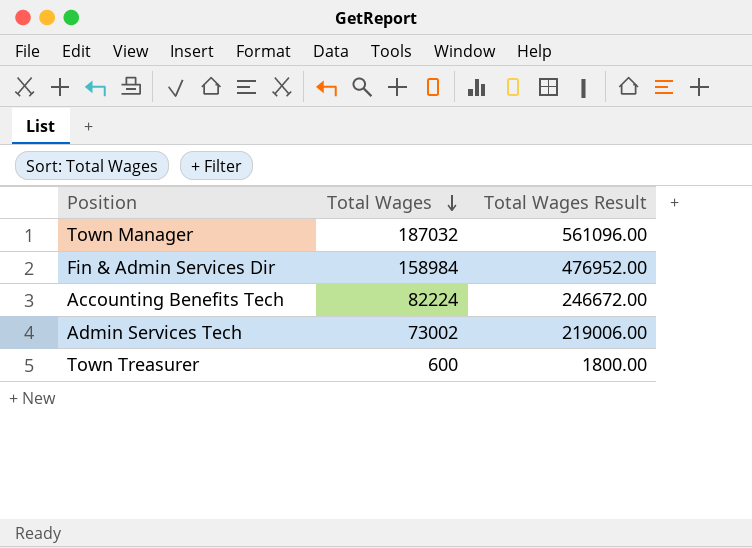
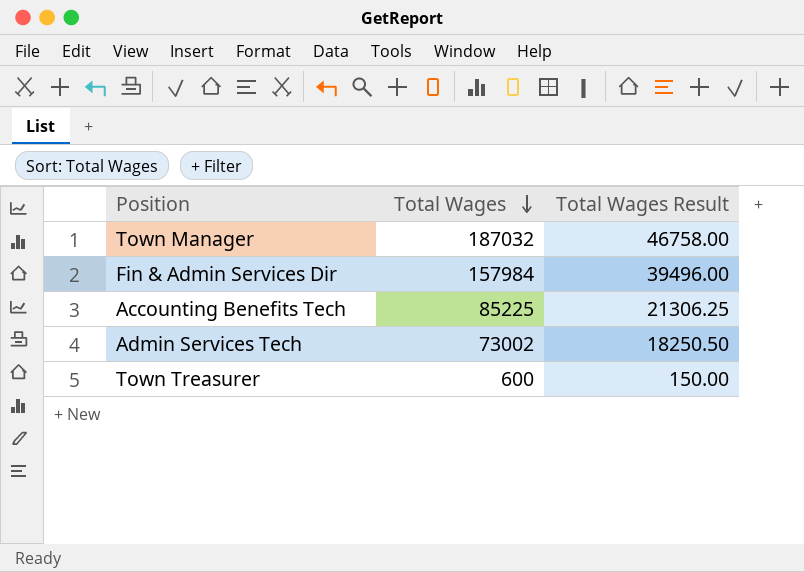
column Total Wages Result | formula: [Total Wages] * 3 -> [Total Wages] * 0.25
Fin & Admin Services Dir | Total Wages: 158984 -> 157984
Accounting Benefits Tech | Total Wages: 82224 -> 85225

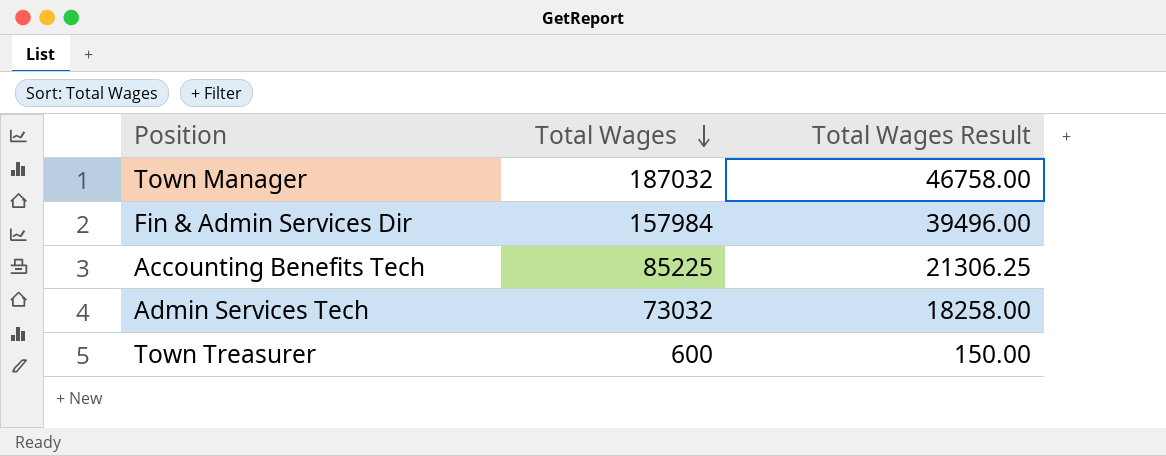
Admin Services Tech | Total Wages: 73002 -> 73032
Admin Services Tech | Total Wages Result: 18250.50 -> 18258.00

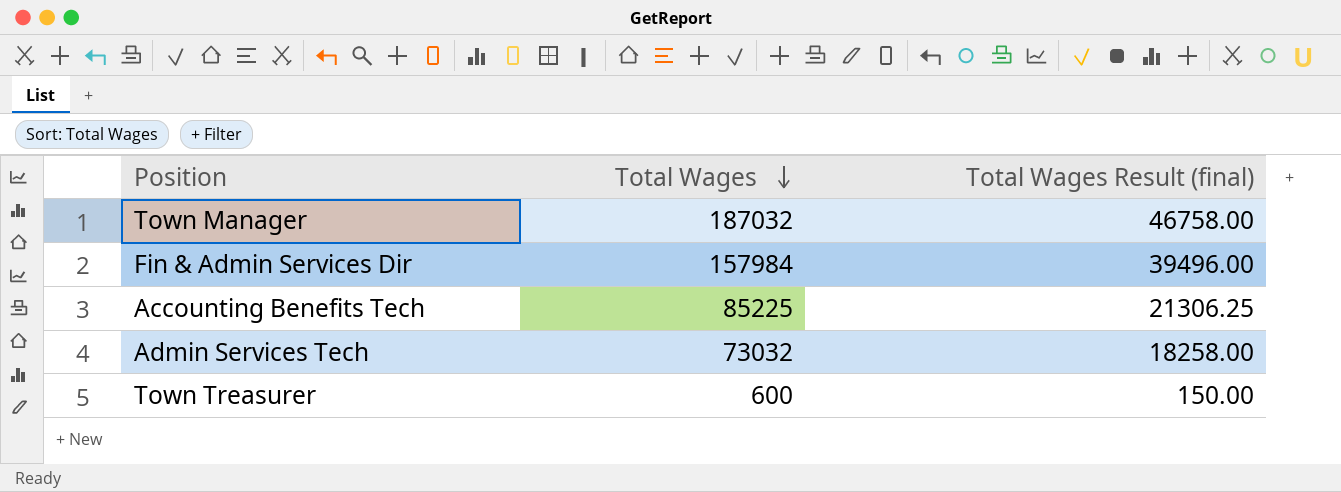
column name: Total Wages Result -> Total Wages Result (final)

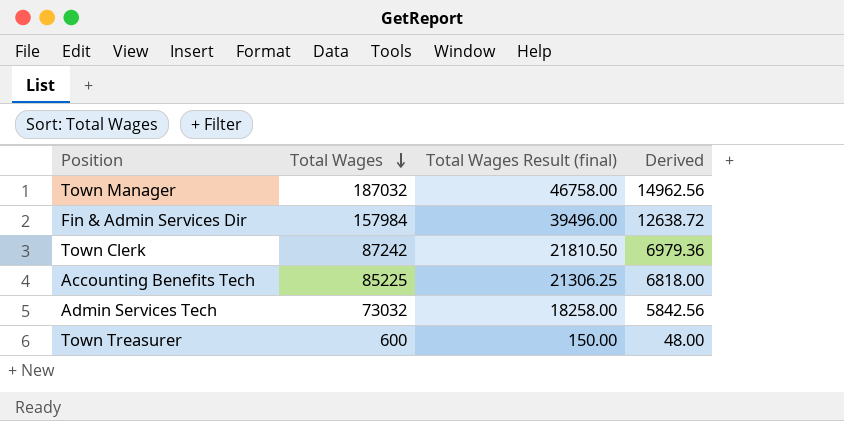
column Derived | formula: none -> [Total Wages] * 0.08
row Town Clerk: none -> 87242 | 21810.50 | 6979.36

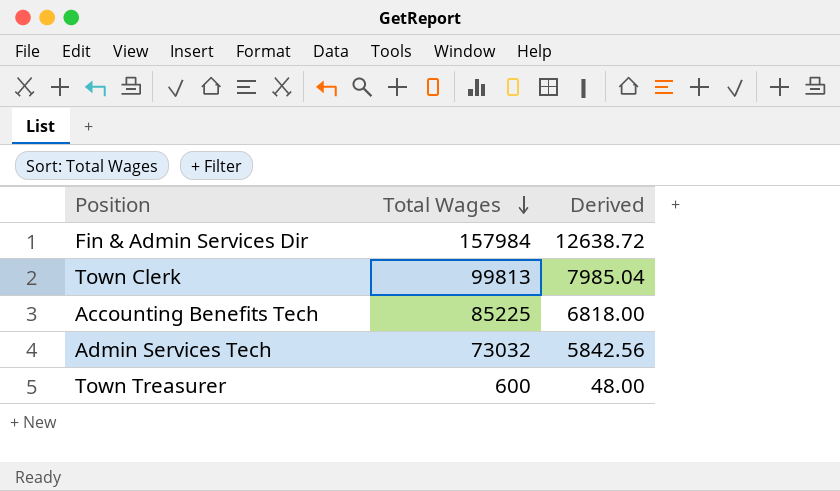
column Total Wages Result (final) | formula: [Total Wages] * 0.25 -> none
row Town Manager: 187032 | 46758.00 | 14962.56 -> none
Town Clerk | Total Wages: 87242 -> 99813
Town Clerk | Derived: 6979.36 -> 7985.04

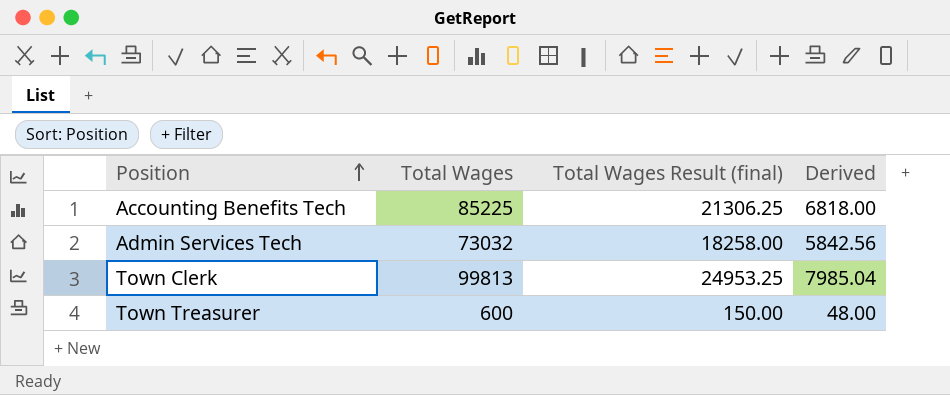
row order: Total Wages descending -> Position ascending
column Total Wages Result (final) | formula: none -> [Total Wages] * 0.25
row Fin & Admin Services Dir: 157984 | 12638.72 -> none

